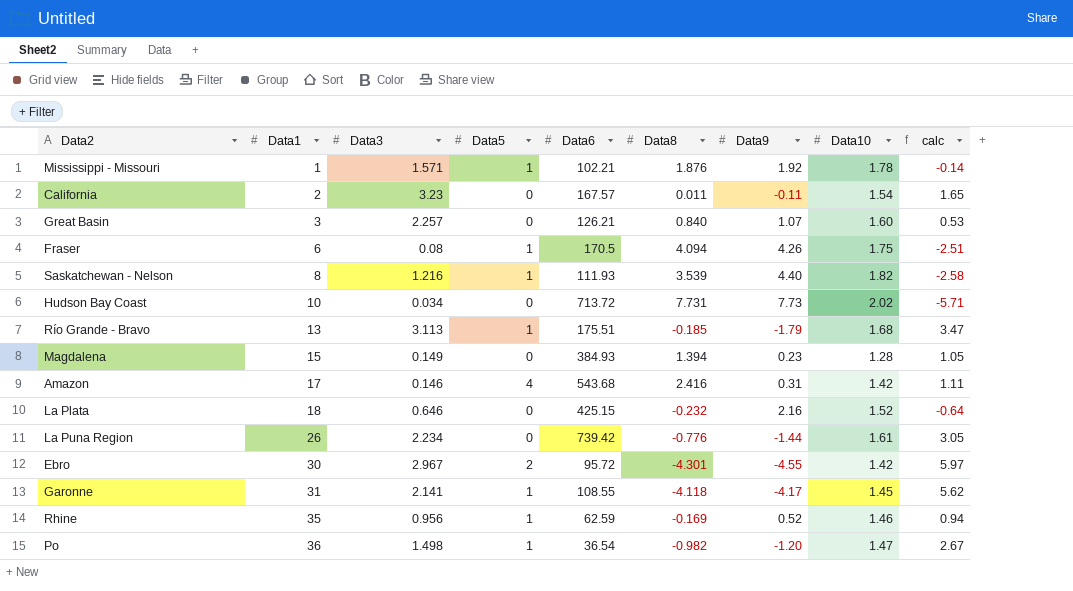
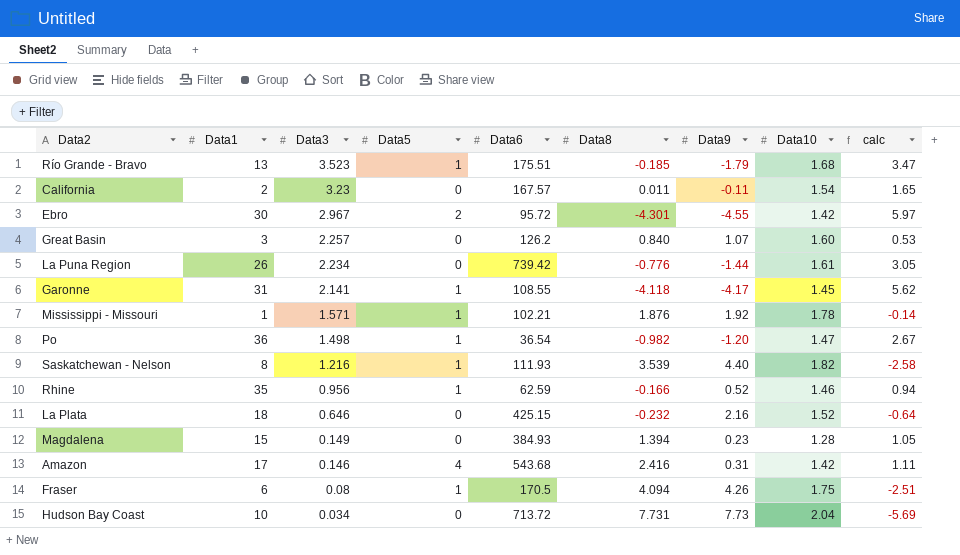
row order: Data1 ascending -> Data3 descending
Río Grande - Bravo | Data3: 3.113 -> 3.523
Great Basin | Data6: 126.21 -> 126.2
Rhine | Data8: -0.169 -> -0.166
Hudson Bay Coast | Data10: 2.02 -> 2.04
Hudson Bay Coast | calc: -5.71 -> -5.69

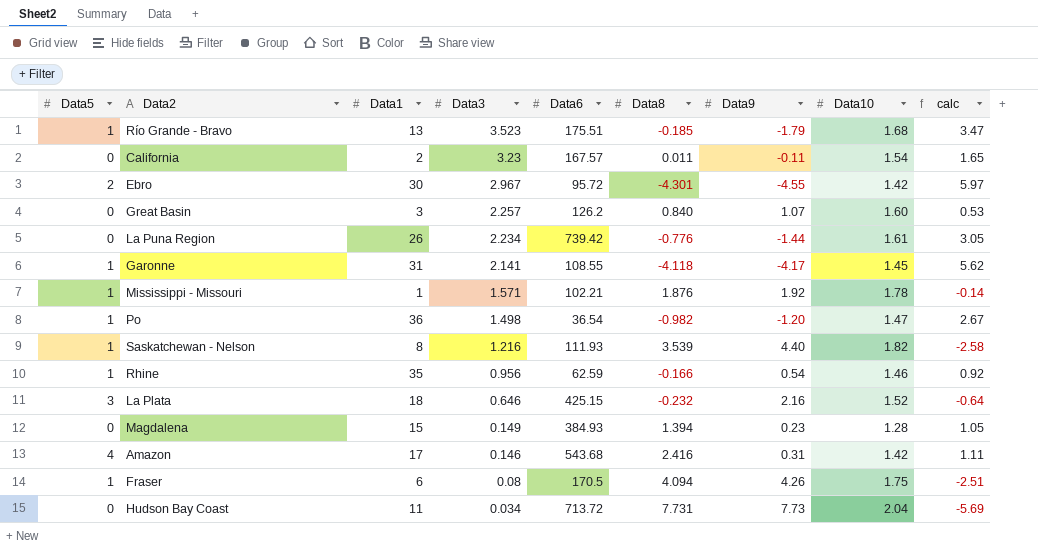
column Data5 | position: 4 -> 1
Rhine | Data9: 0.52 -> 0.54
Rhine | calc: 0.94 -> 0.92
La Plata | Data5: 0 -> 3
Hudson Bay Coast | Data1: 10 -> 11

